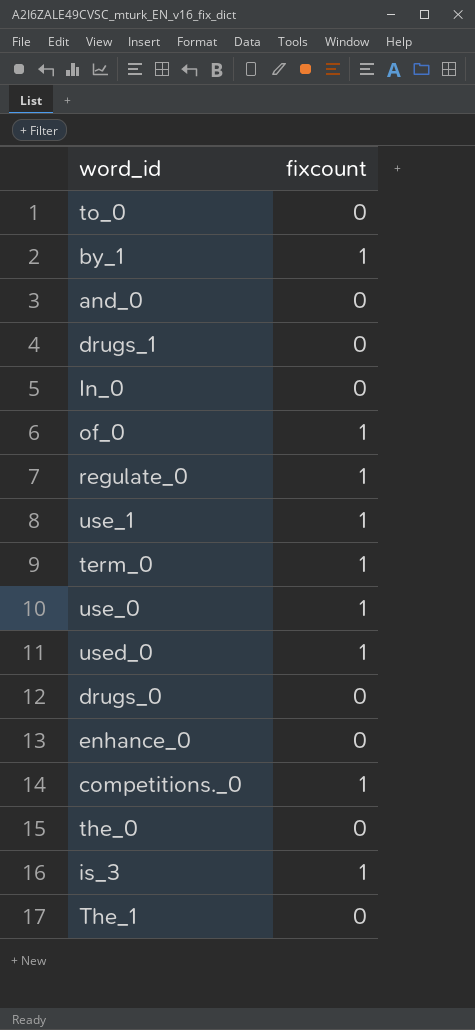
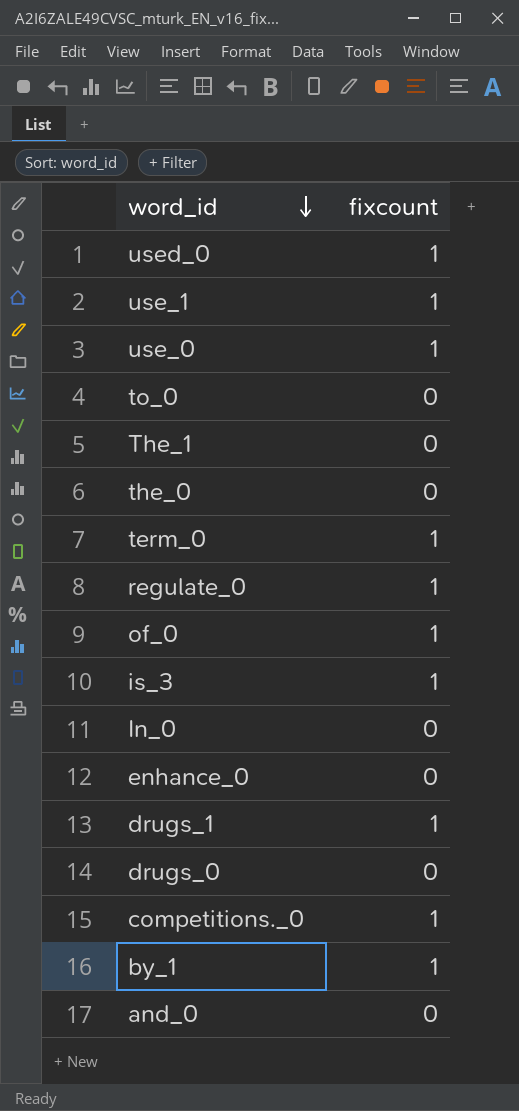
row order: none -> word_id descending
drugs_1 | fixcount: 0 -> 1

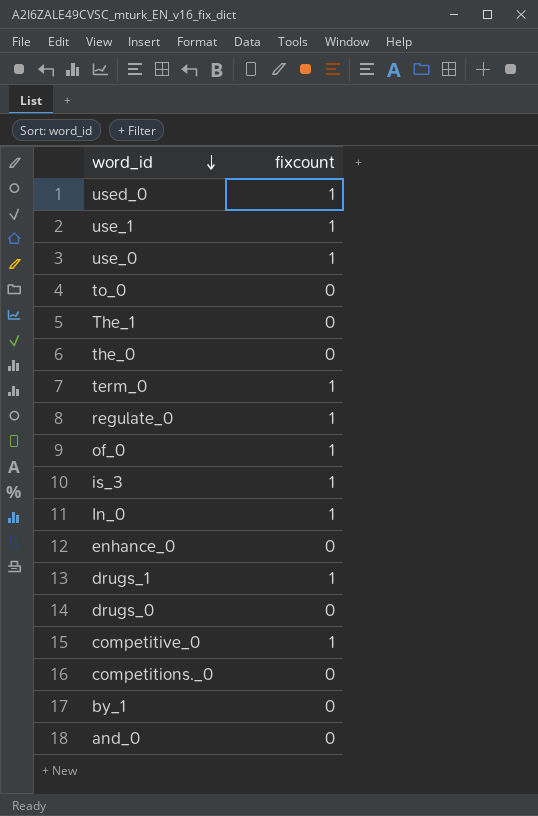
In_0 | fixcount: 0 -> 1
row competitive_0: none -> 1
competitions._0 | fixcount: 1 -> 0
by_1 | fixcount: 1 -> 0

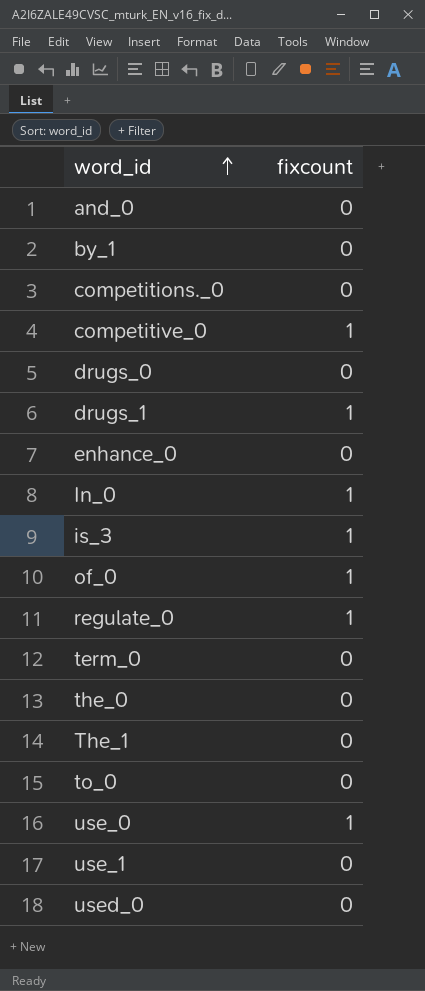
row order: word_id descending -> word_id ascending
term_0 | fixcount: 1 -> 0
use_1 | fixcount: 1 -> 0
used_0 | fixcount: 1 -> 0

